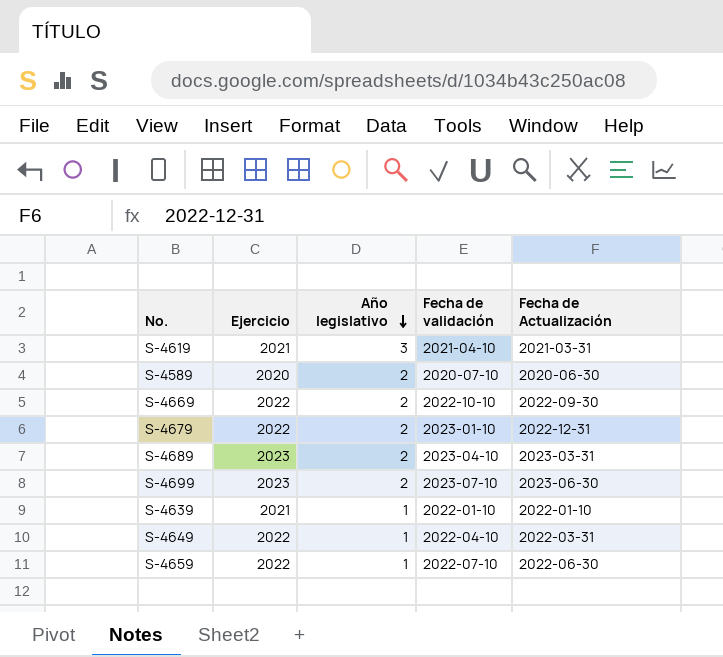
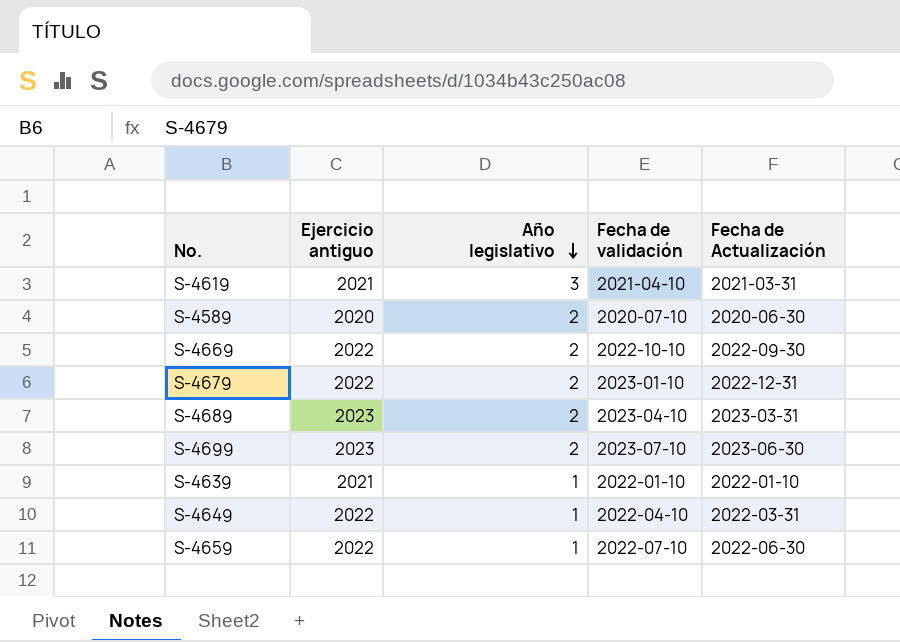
column name: Ejercicio -> Ejercicio antiguo

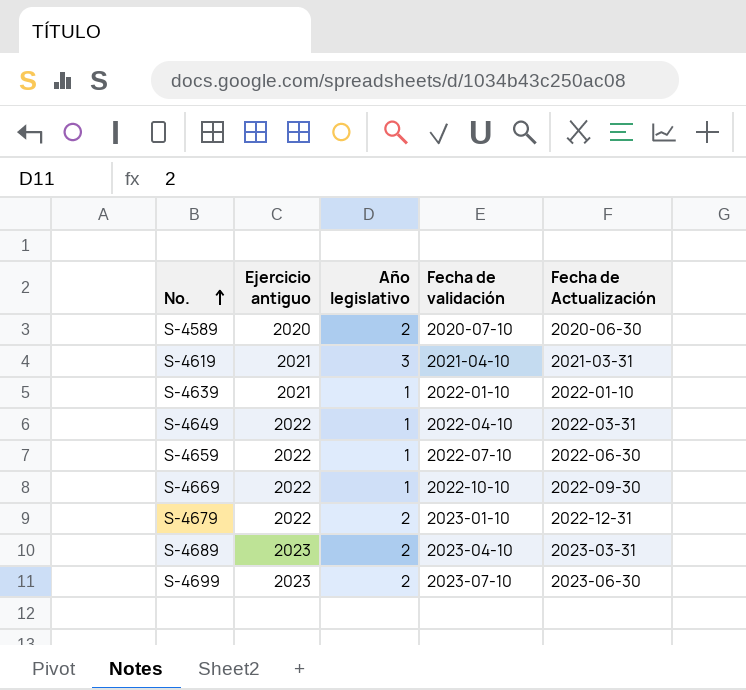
row order: Año legislativo descending -> No. ascending
S-4669 | Año legislativo: 2 -> 1

